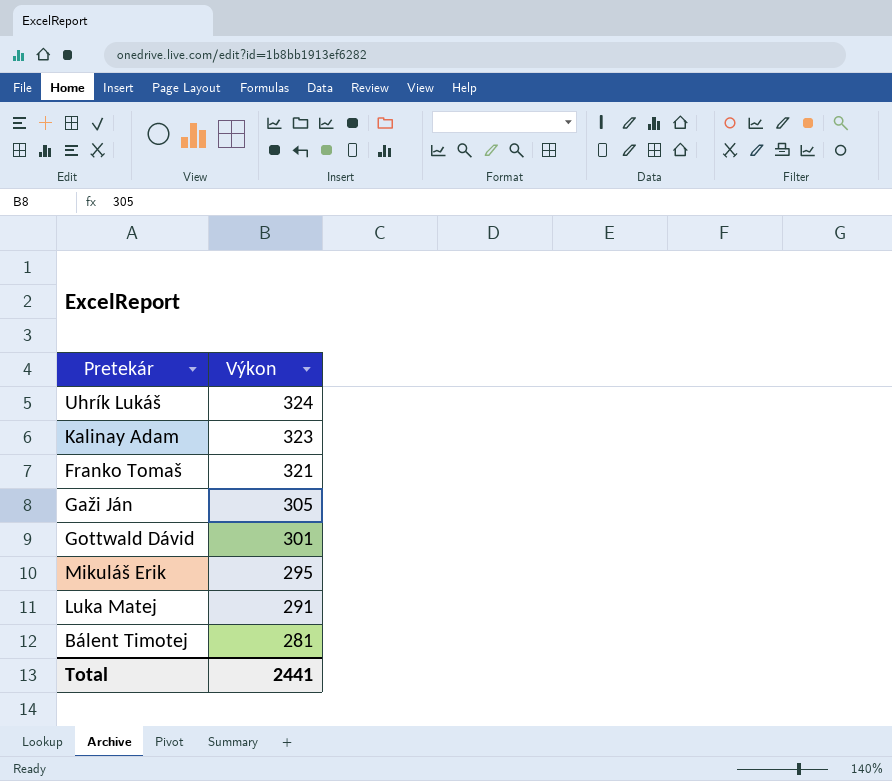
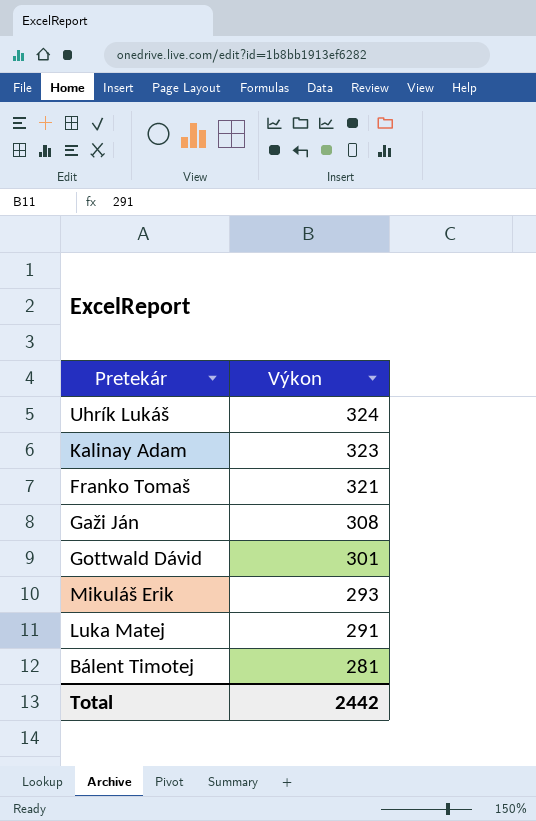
Gaži Ján | Výkon: 305 -> 308
Mikuláš Erik | Výkon: 295 -> 293
Total | Výkon: 2441 -> 2442

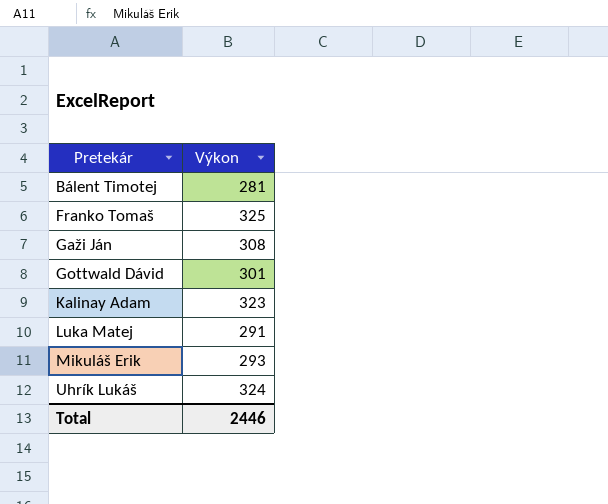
row order: Výkon descending -> Pretekár ascending
Franko Tomaš | Výkon: 321 -> 325
Total | Výkon: 2442 -> 2446

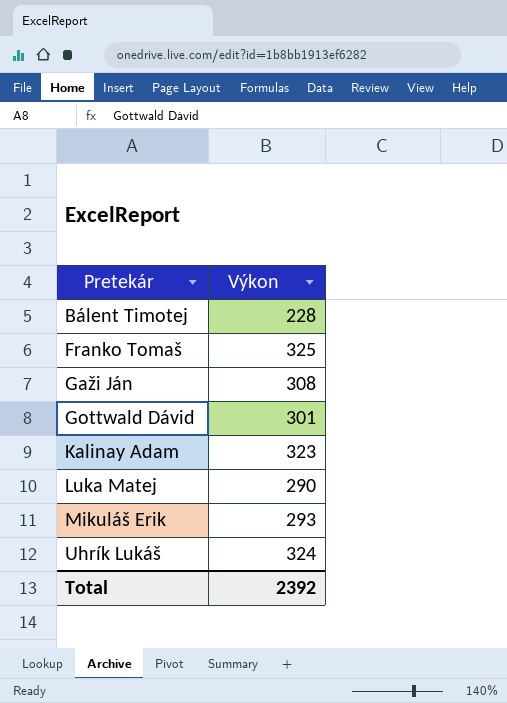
Bálent Timotej | Výkon: 281 -> 228
Luka Matej | Výkon: 291 -> 290
Total | Výkon: 2446 -> 2392

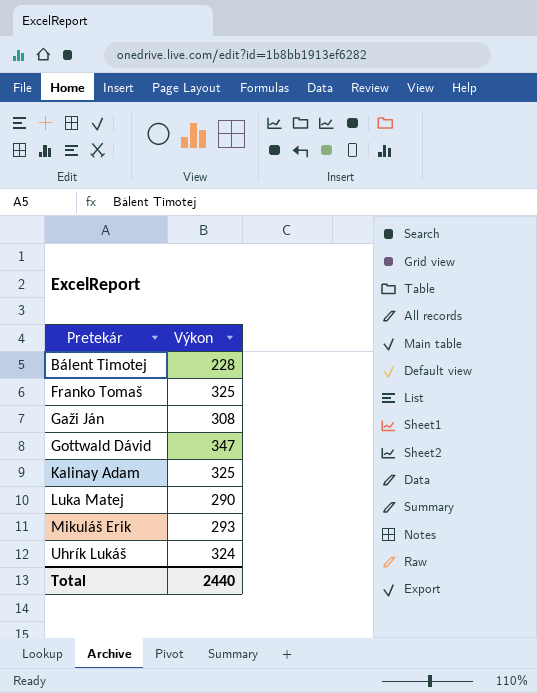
Gottwald Dávid | Výkon: 301 -> 347
Kalinay Adam | Výkon: 323 -> 325
Total | Výkon: 2392 -> 2440

